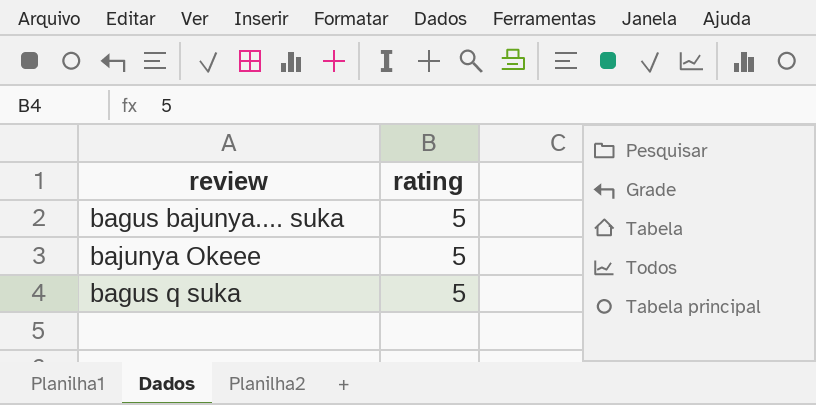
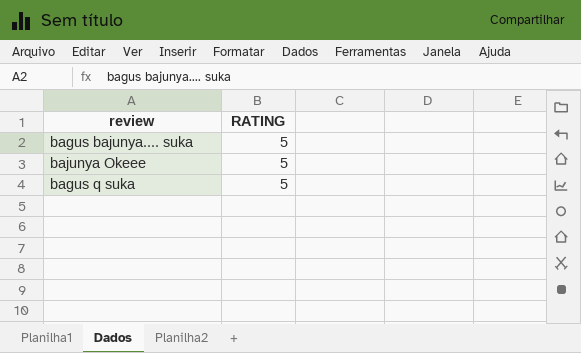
column name: rating -> RATING

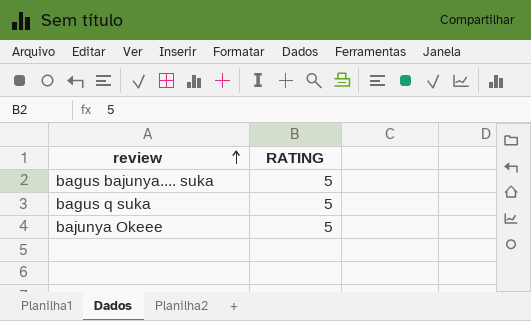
row order: none -> review ascending

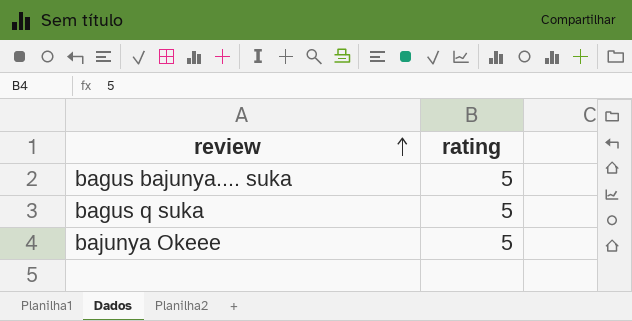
column name: RATING -> rating

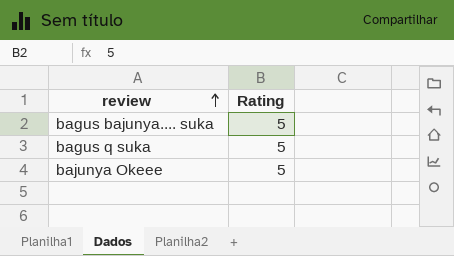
column name: rating -> Rating

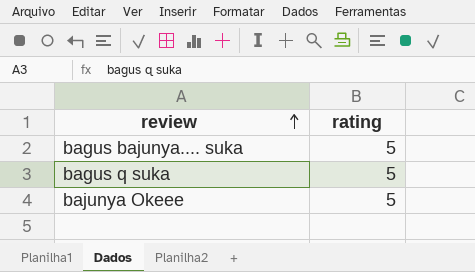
column name: Rating -> rating

